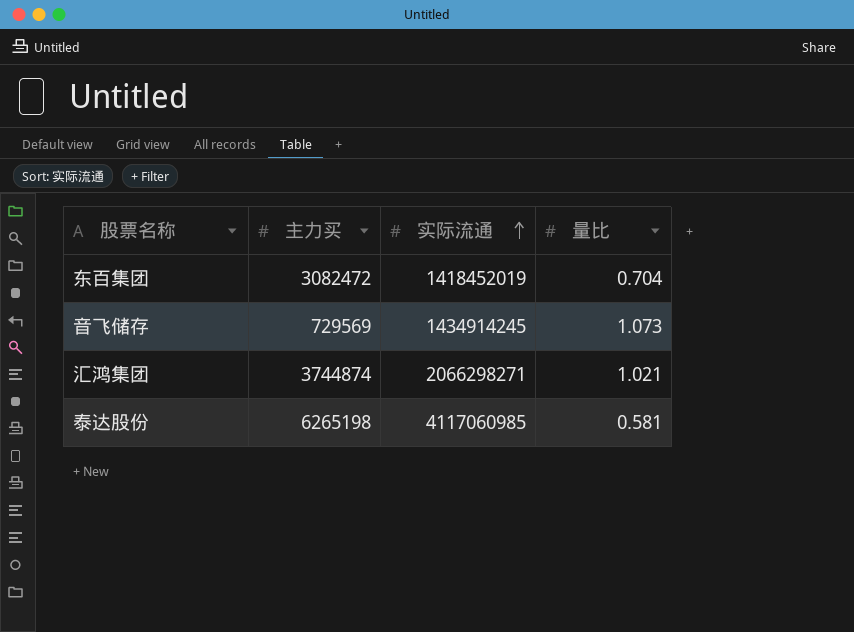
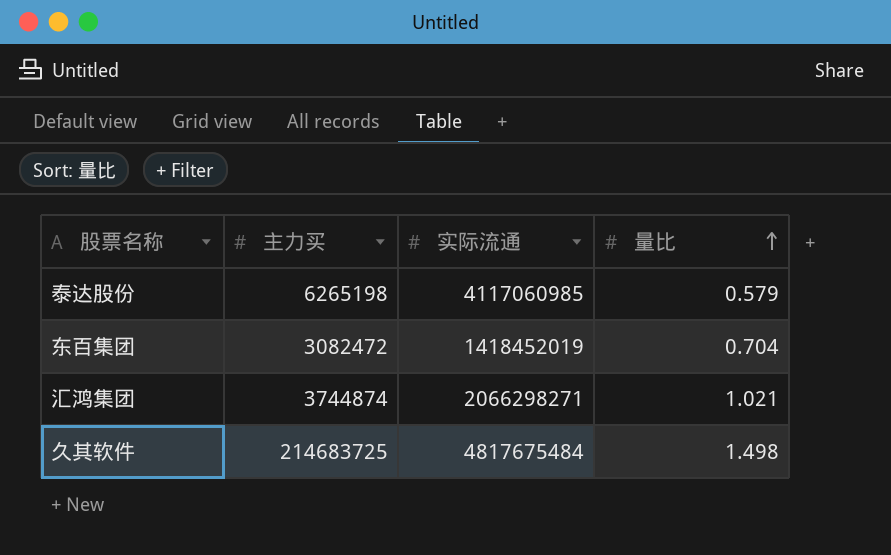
row order: 实际流通 ascending -> 量比 ascending
row 音飞储存: 729569 | 1434914245 | 1.073 -> none
泰达股份 | 量比: 0.581 -> 0.579
row 久其软件: none -> 214683725 | 4817675484 | 1.498

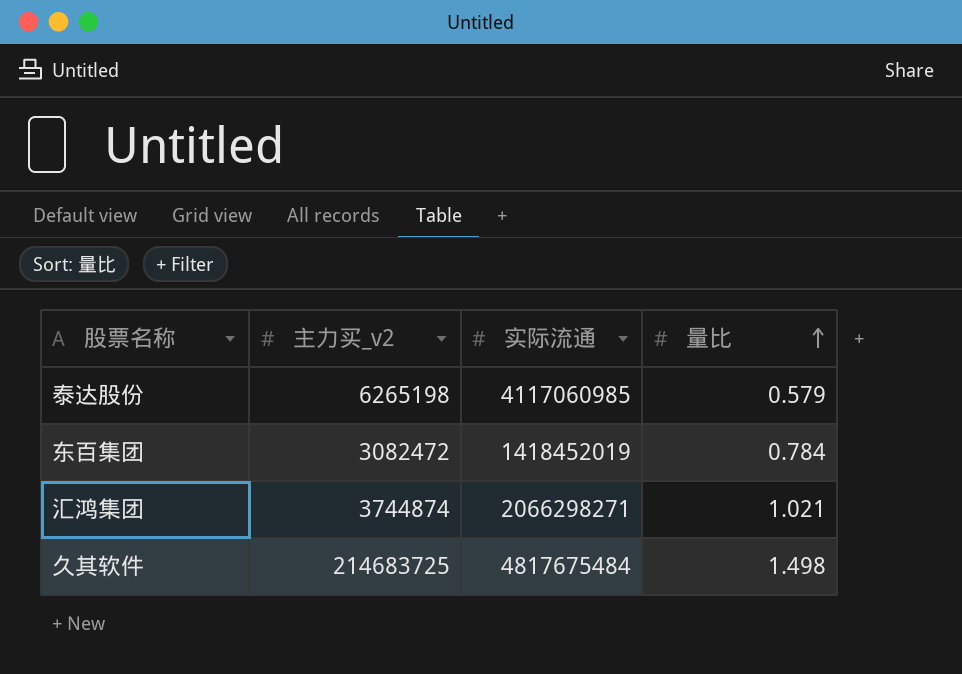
column name: 主力买 -> 主力买_v2
东百集团 | 量比: 0.704 -> 0.784

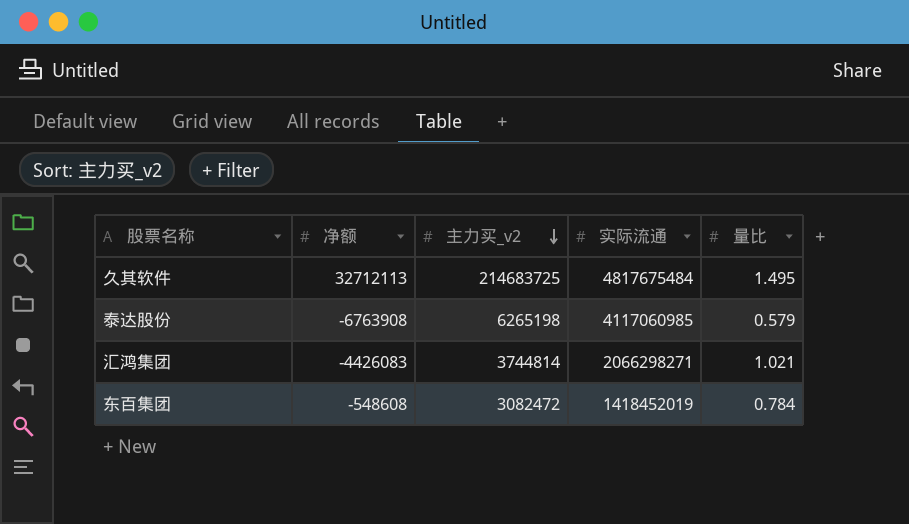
row order: 量比 ascending -> 主力买_v2 descending
column 净额 | position: none -> 2
久其软件 | 量比: 1.498 -> 1.495
汇鸿集团 | 主力买_v2: 3744874 -> 3744814

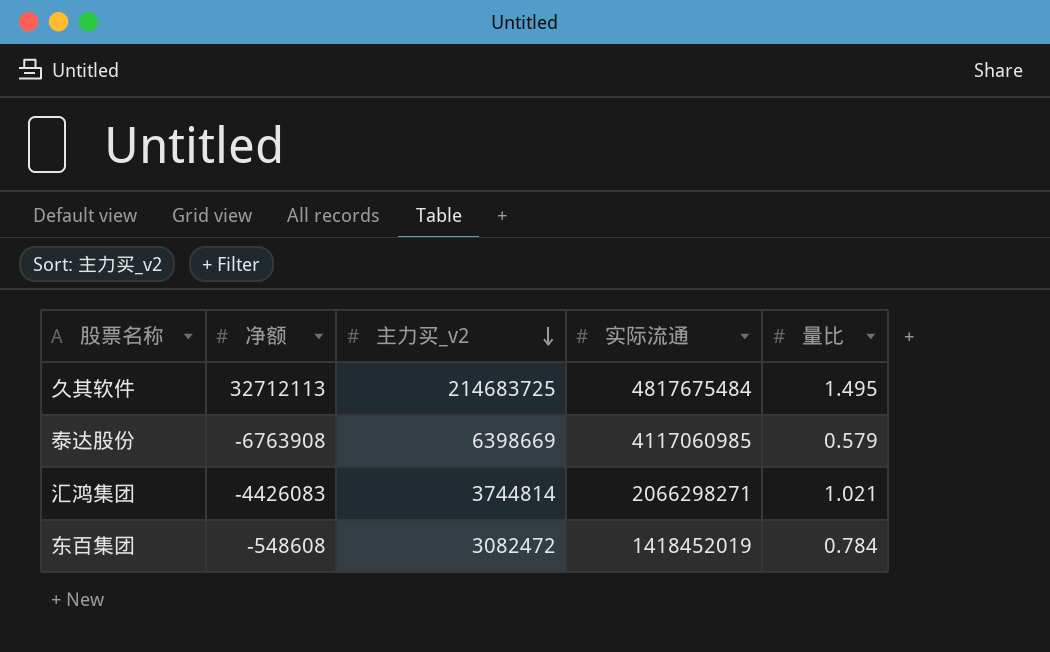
泰达股份 | 主力买_v2: 6265198 -> 6398669

